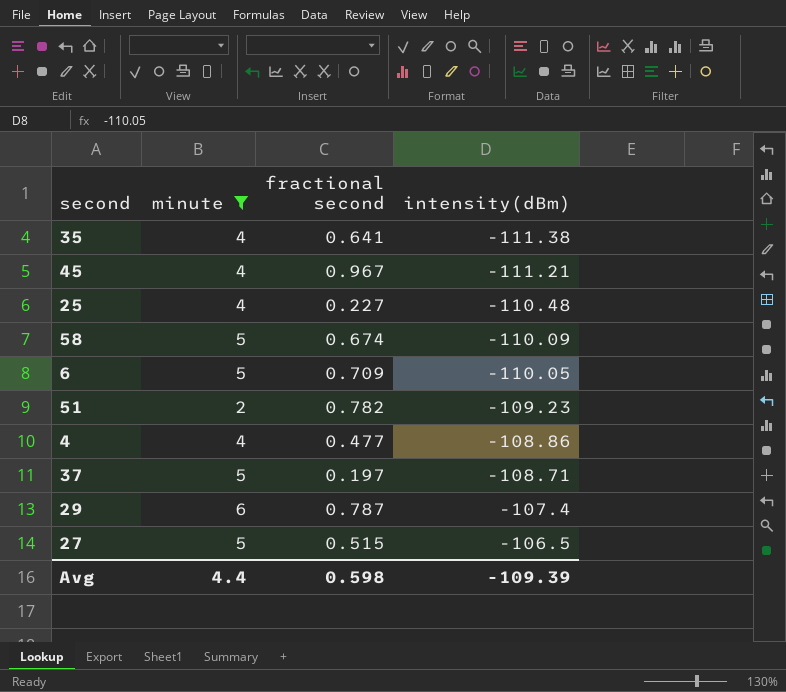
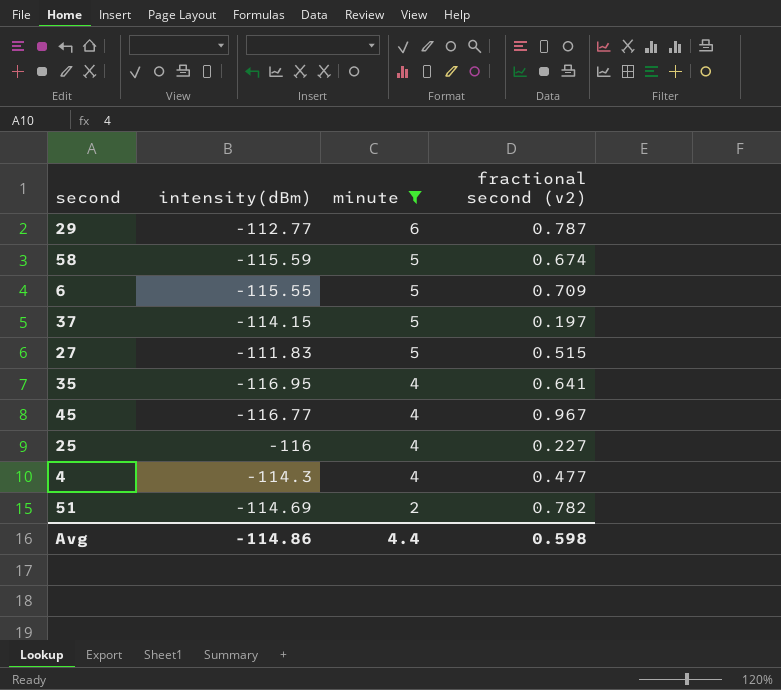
row order: intensity(dBm) ascending -> minute descending
column intensity(dBm) | position: 4 -> 2
column name: fractional second -> fractional second (v2)
29 | intensity(dBm): -107.4 -> -112.77
58 | intensity(dBm): -110.09 -> -115.59
6 | intensity(dBm): -110.05 -> -115.55
37 | intensity(dBm): -108.71 -> -114.15
27 | intensity(dBm): -106.5 -> -111.83
35 | intensity(dBm): -111.38 -> -116.95
45 | intensity(dBm): -111.21 -> -116.77
25 | intensity(dBm): -110.48 -> -116
4 | intensity(dBm): -108.86 -> -114.3
51 | intensity(dBm): -109.23 -> -114.69
Avg | intensity(dBm): -109.39 -> -114.86

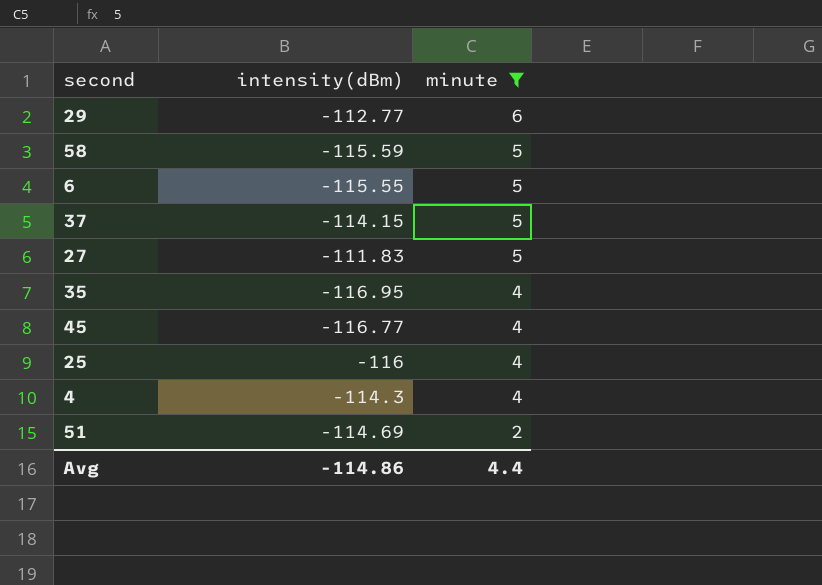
column fractional second (v2) | position: 4 -> none

